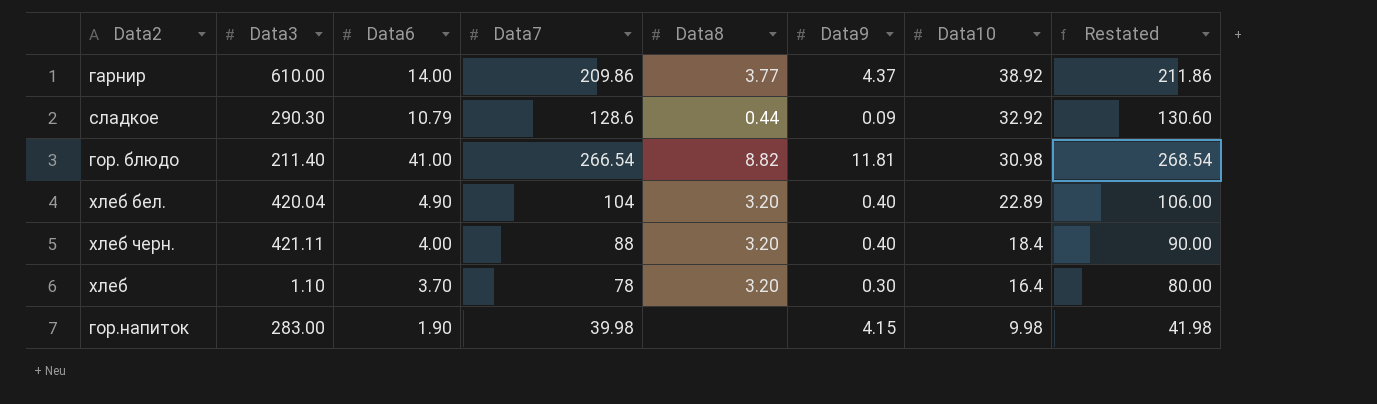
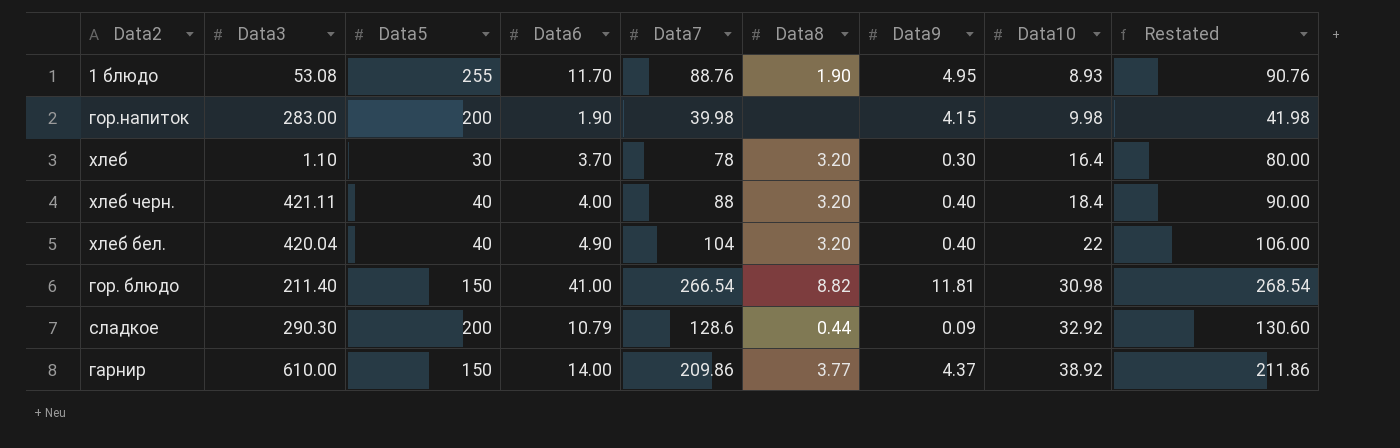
row order: Data10 descending -> Data10 ascending
column Data5 | position: none -> 3
row 1 блюдо: none -> 53.08 | 255 | 11.70 | 88.76 | 1.90 | 4.95 | 8.93 | 90.76
хлеб бел. | Data10: 22.89 -> 22

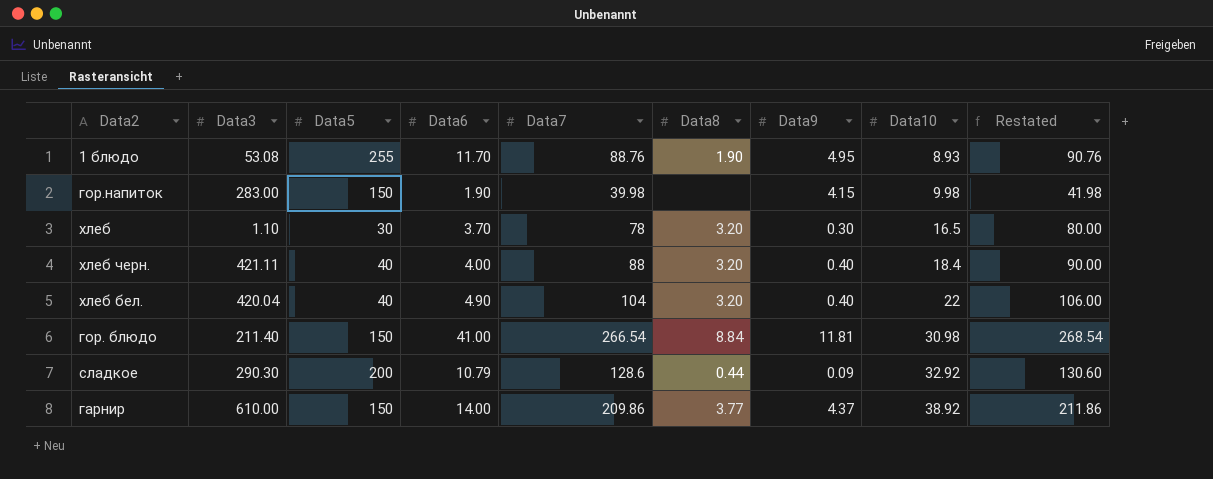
гор.напиток | Data5: 200 -> 150
хлеб | Data10: 16.4 -> 16.5
гор. блюдо | Data8: 8.82 -> 8.84

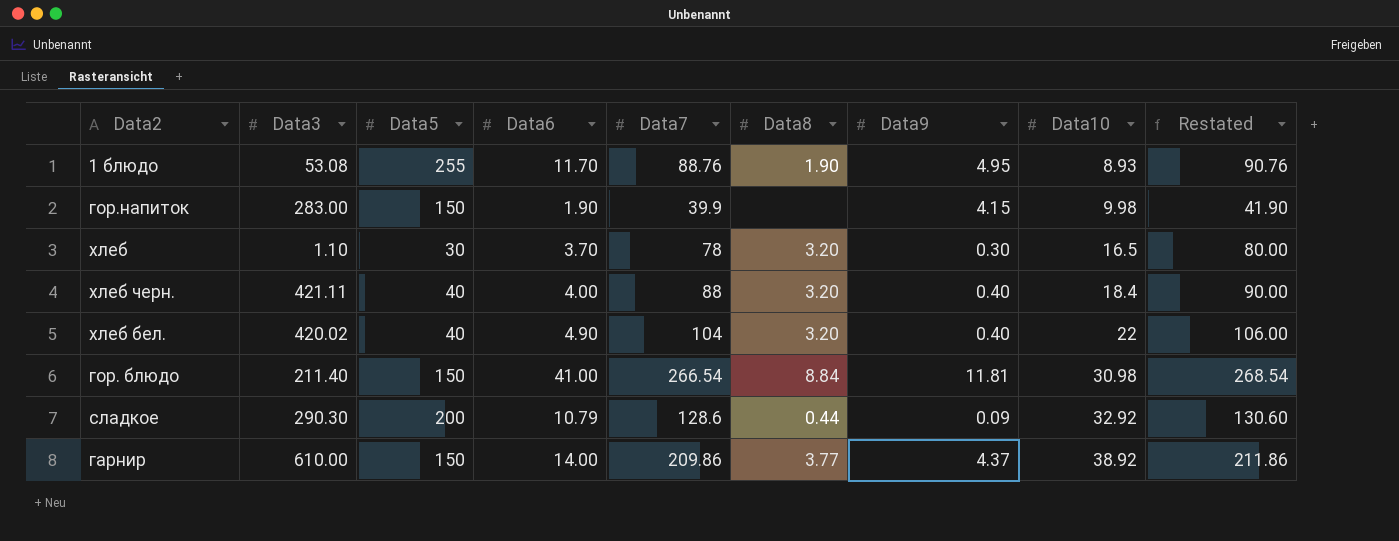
гор.напиток | Data7: 39.98 -> 39.9
гор.напиток | Restated: 41.98 -> 41.90
хлеб бел. | Data3: 420.04 -> 420.02

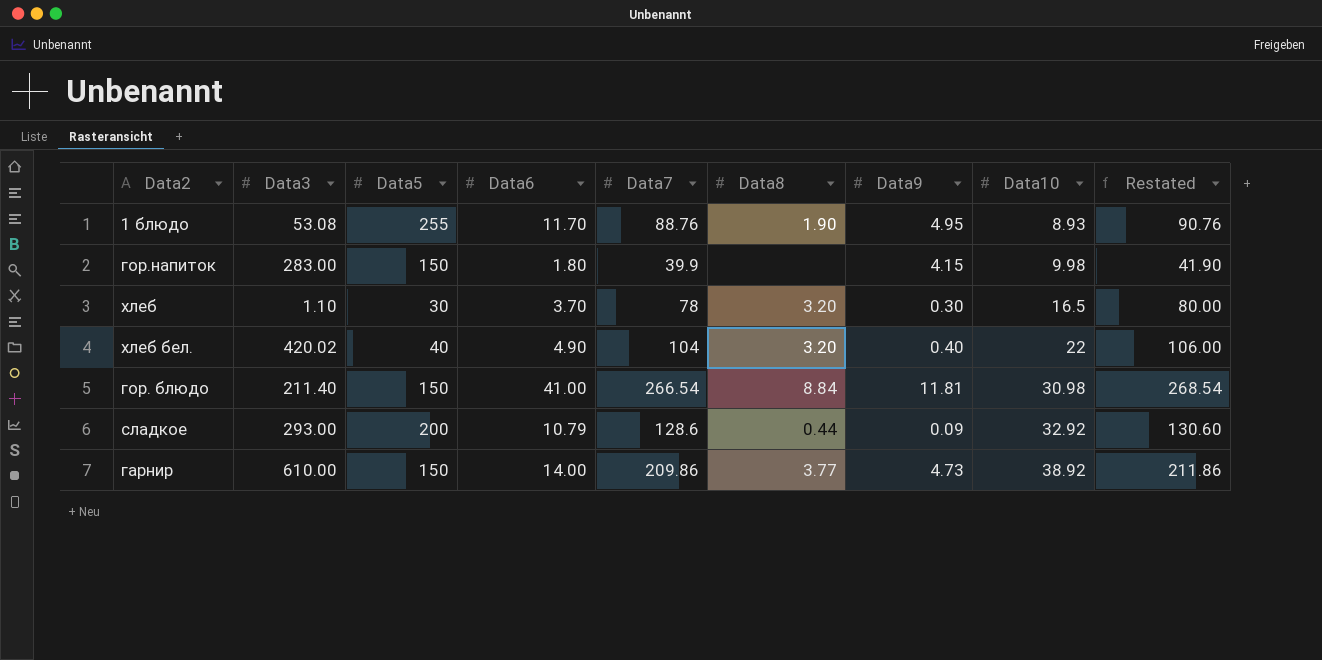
row хлеб черн.: 421.11 | 40 | 4.00 | 88 | 3.20 | 0.40 | 18.4 | 90.00 -> none
гор.напиток | Data6: 1.90 -> 1.80
сладкое | Data3: 290.30 -> 293.00
гарнир | Data9: 4.37 -> 4.73

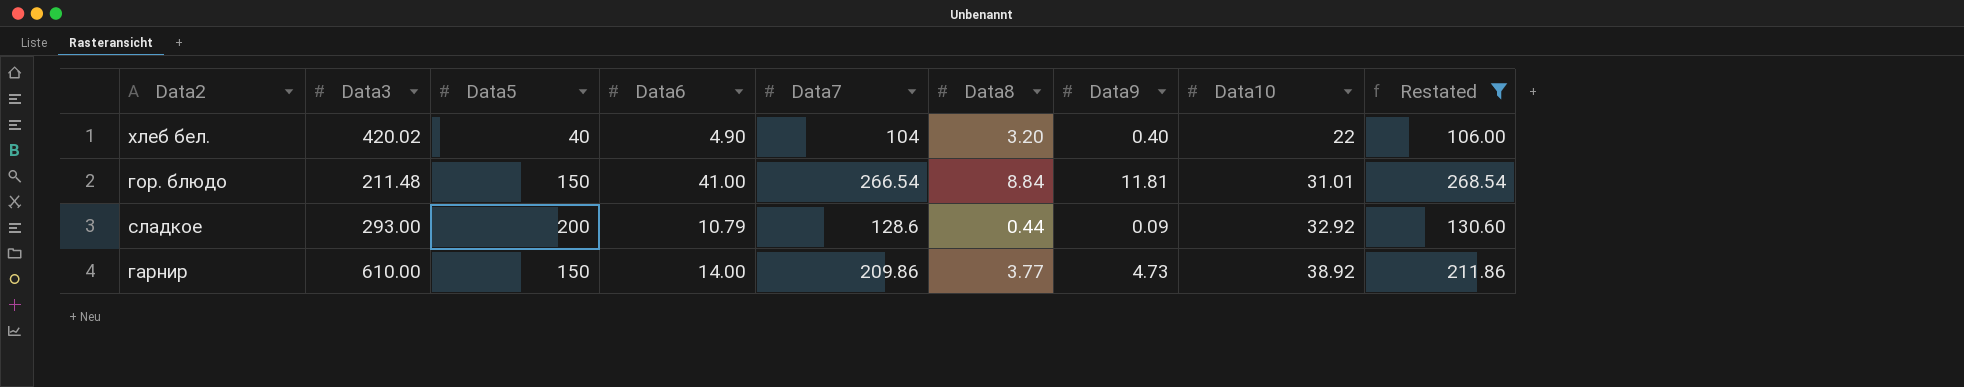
filter: none -> Restated >= 106.00
гор. блюдо | Data3: 211.40 -> 211.48
гор. блюдо | Data10: 30.98 -> 31.01

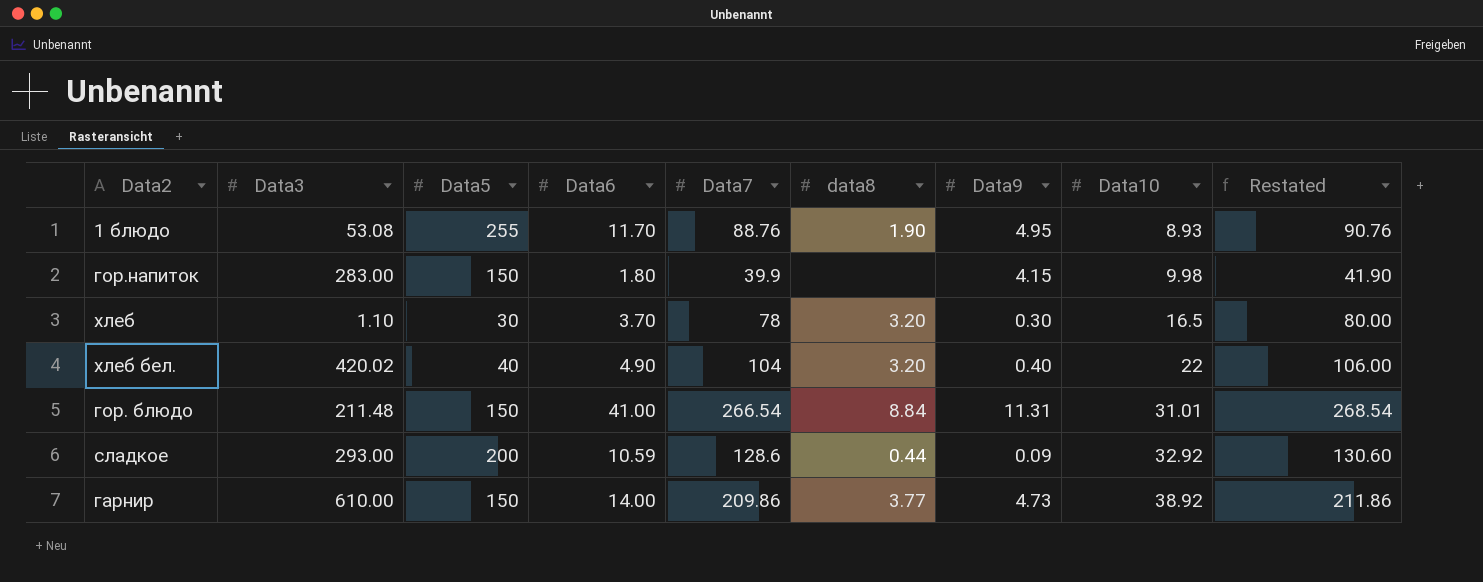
filter: Restated >= 106.00 -> none
column name: Data8 -> data8
гор. блюдо | Data9: 11.81 -> 11.31
сладкое | Data6: 10.79 -> 10.59

